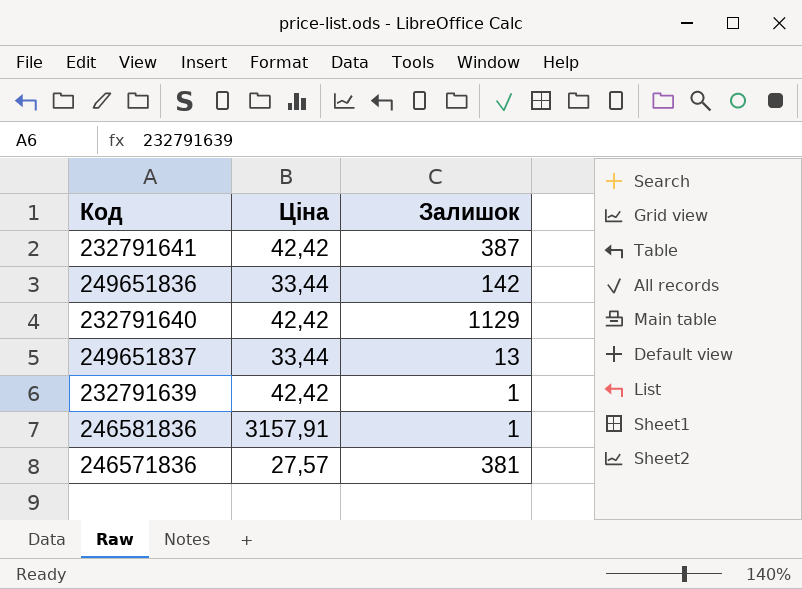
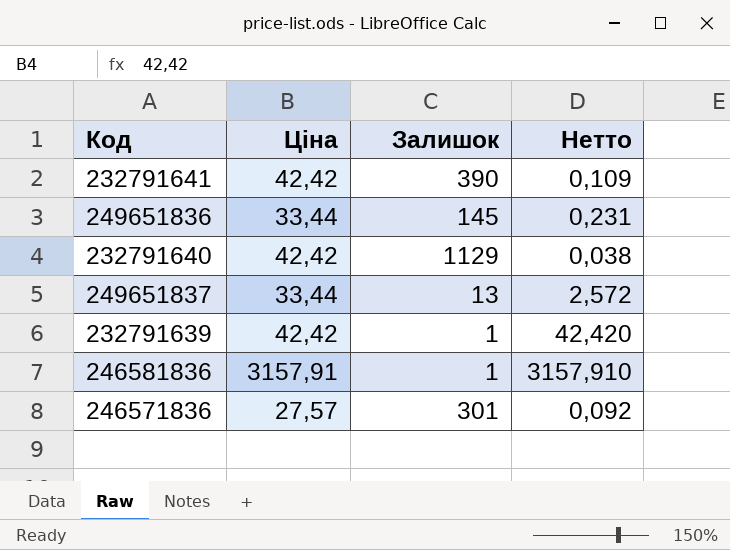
column Нетто | formula: none -> [Ціна] / [Залишок]
232791641 | Залишок: 387 -> 390
249651836 | Залишок: 142 -> 145
246571836 | Залишок: 381 -> 301

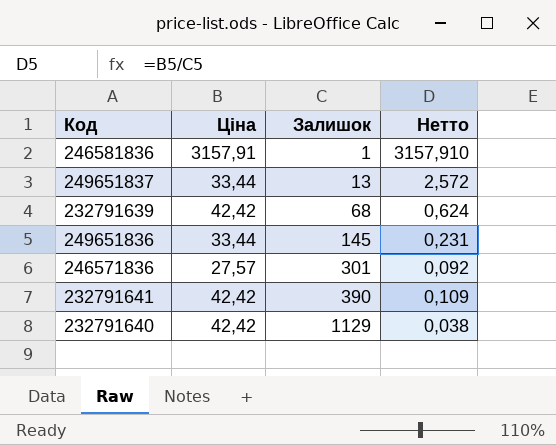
row order: none -> Залишок ascending
232791639 | Залишок: 1 -> 68
232791639 | Нетто: 42,420 -> 0,624

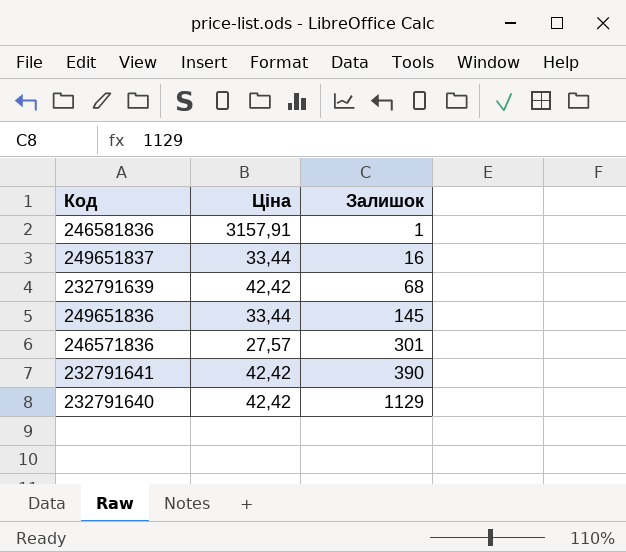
column Нетто | formula: [Ціна] / [Залишок] -> none
249651837 | Залишок: 13 -> 16

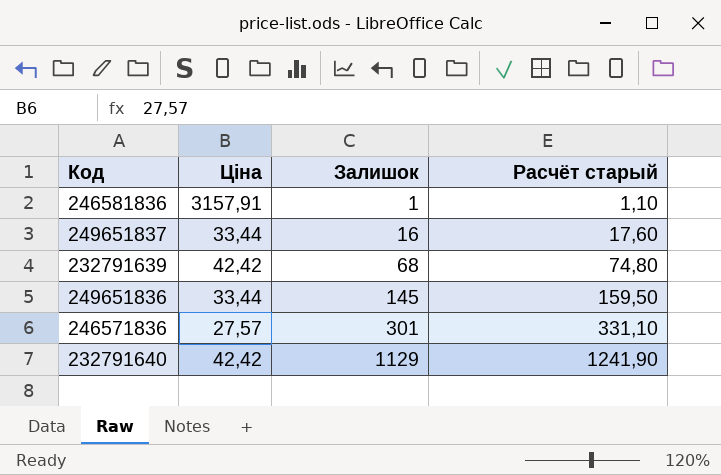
column Расчёт старый | formula: none -> [Залишок] * 1,1
row 232791641: 42,42 | 390 -> none

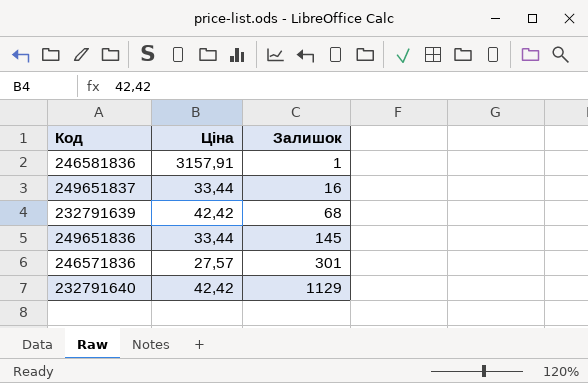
column Расчёт старый | formula: [Залишок] * 1,1 -> none

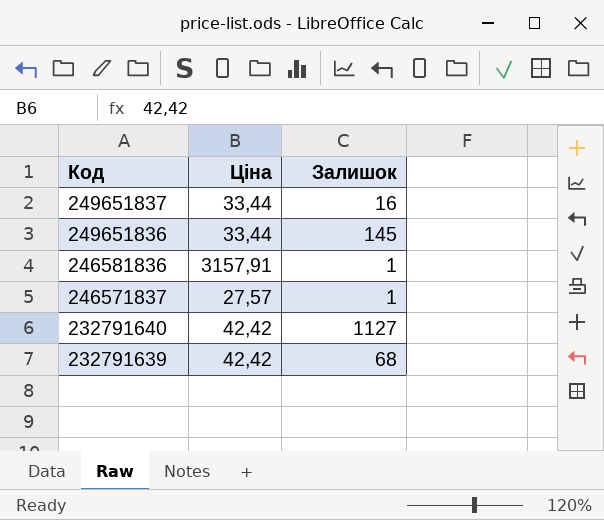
row order: Залишок ascending -> Код descending
row 246571836: 27,57 | 301 -> none
row 246571837: none -> 27,57 | 1
232791640 | Залишок: 1129 -> 1127

